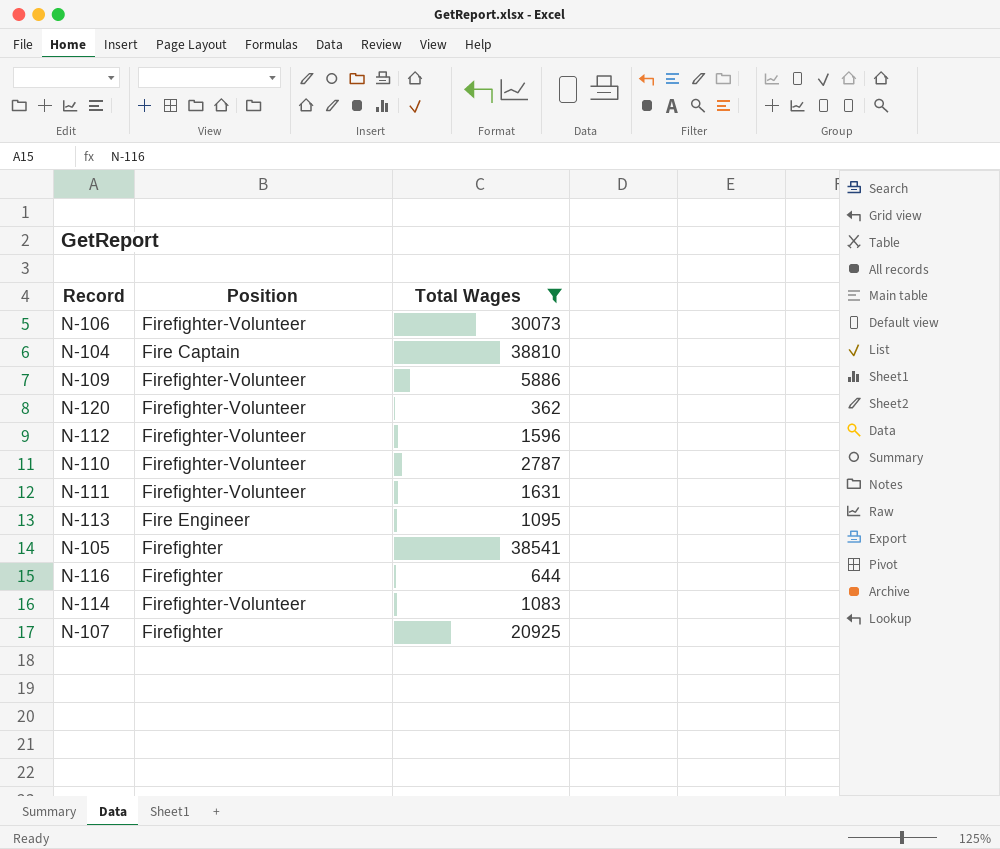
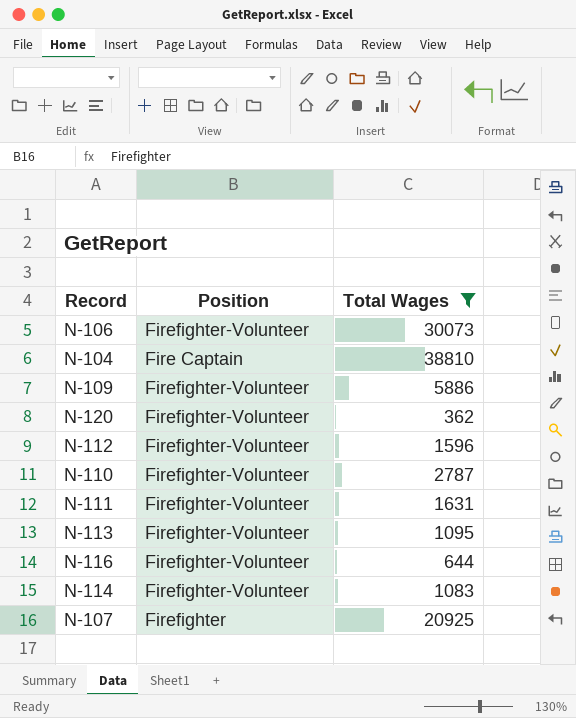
row N-105: Firefighter | 38541 -> none
N-113 | Position: Fire Engineer -> Firefighter-Volunteer
N-116 | Position: Firefighter -> Firefighter-Volunteer

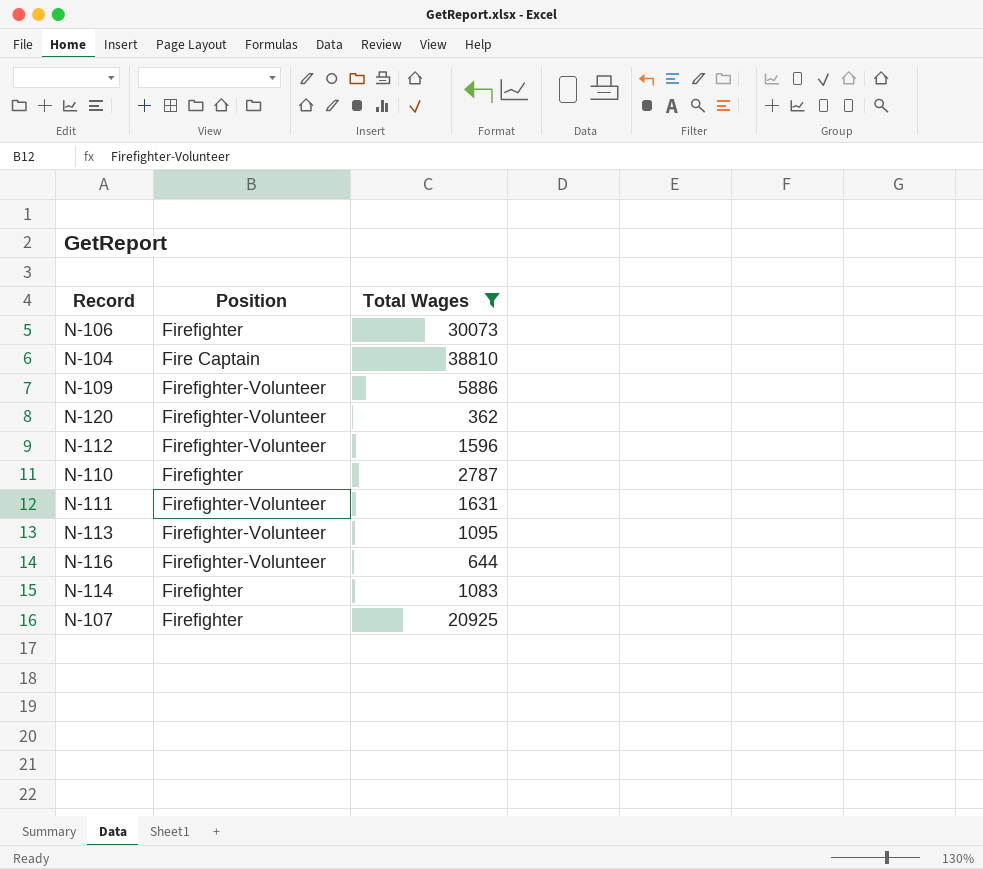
N-106 | Position: Firefighter-Volunteer -> Firefighter
N-110 | Position: Firefighter-Volunteer -> Firefighter
N-114 | Position: Firefighter-Volunteer -> Firefighter

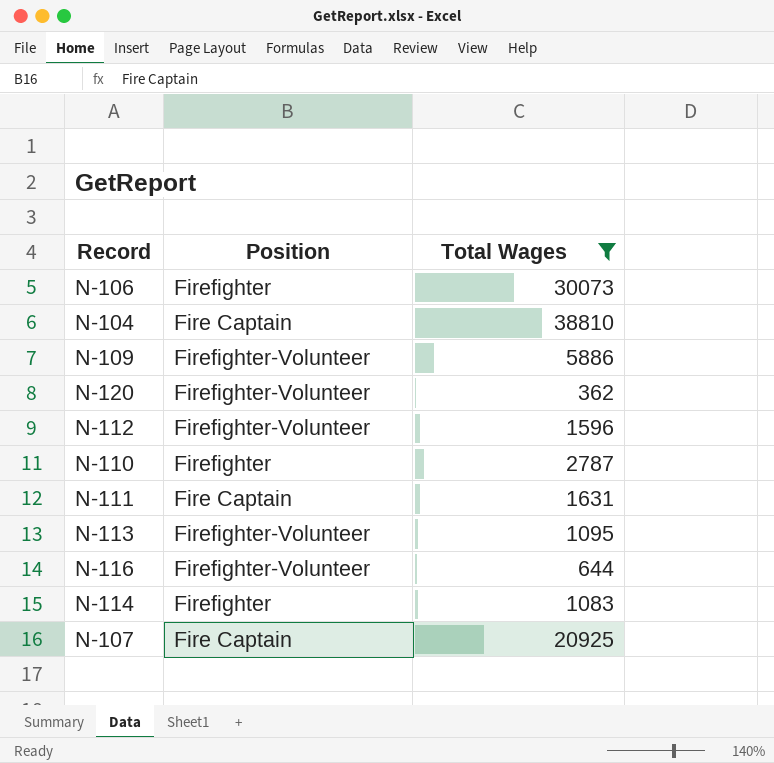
N-111 | Position: Firefighter-Volunteer -> Fire Captain
N-107 | Position: Firefighter -> Fire Captain

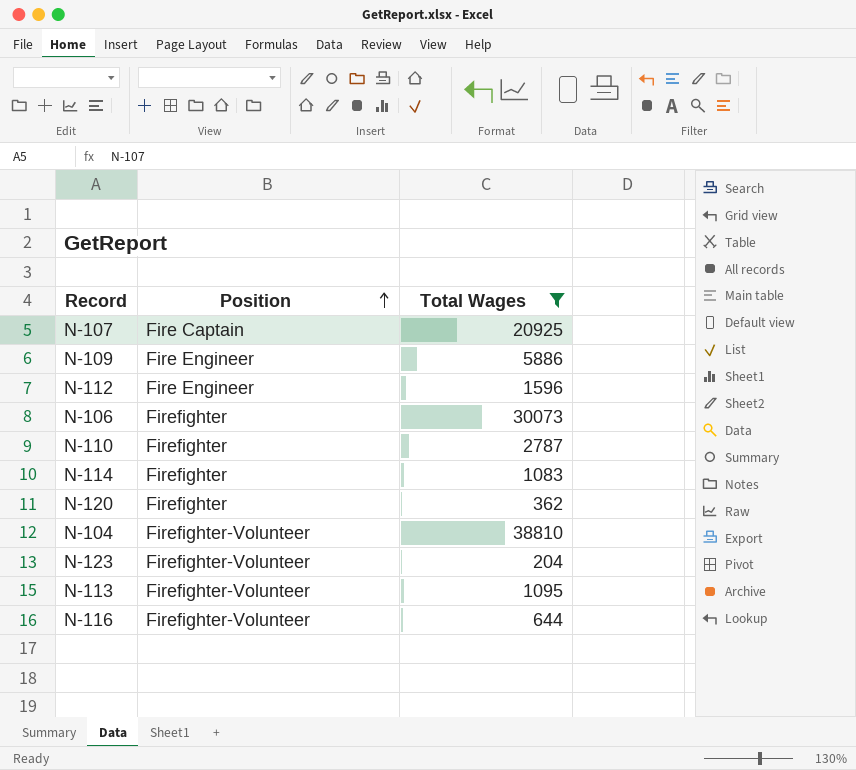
row order: none -> Position ascending
row N-111: Fire Captain | 1631 -> none
N-109 | Position: Firefighter-Volunteer -> Fire Engineer
N-112 | Position: Firefighter-Volunteer -> Fire Engineer
N-120 | Position: Firefighter-Volunteer -> Firefighter
N-104 | Position: Fire Captain -> Firefighter-Volunteer
row N-123: none -> Firefighter-Volunteer | 204

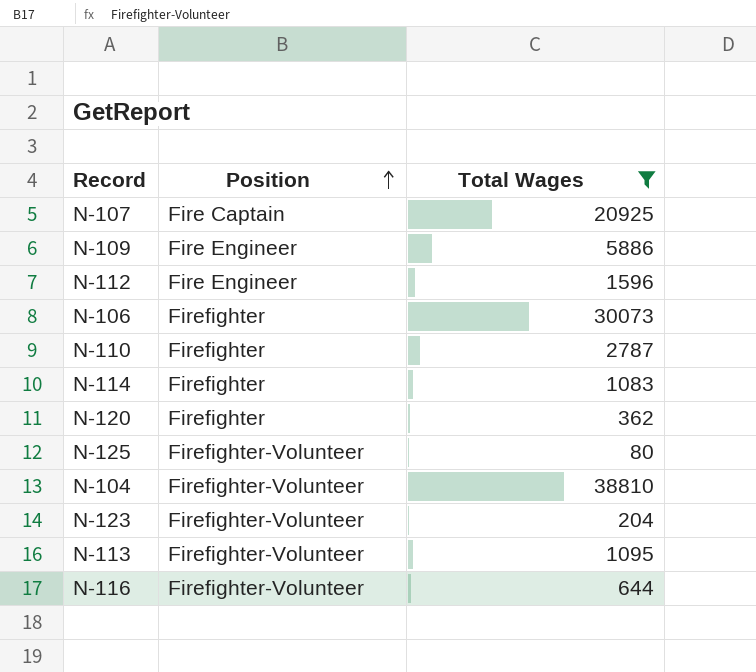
row N-125: none -> Firefighter-Volunteer | 80

